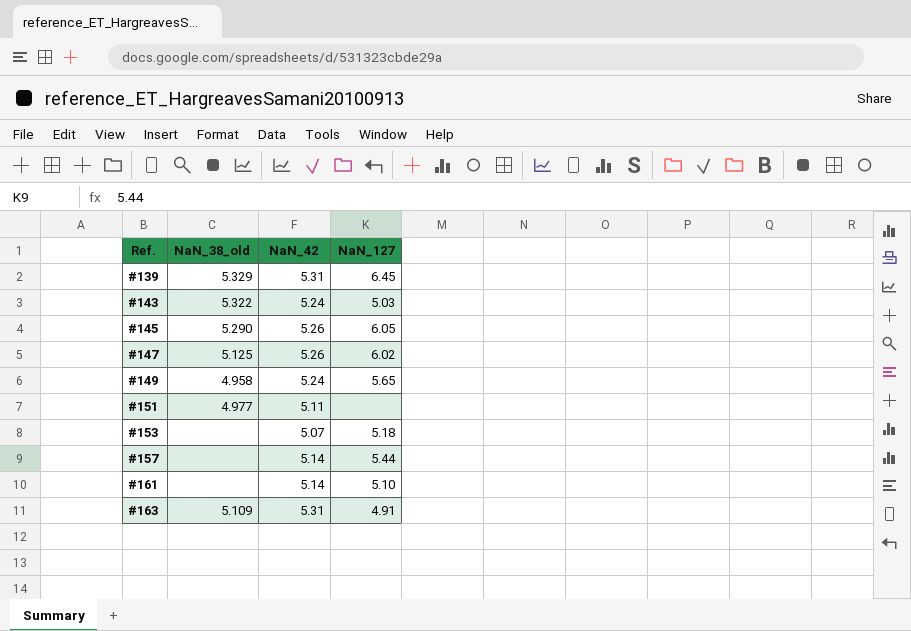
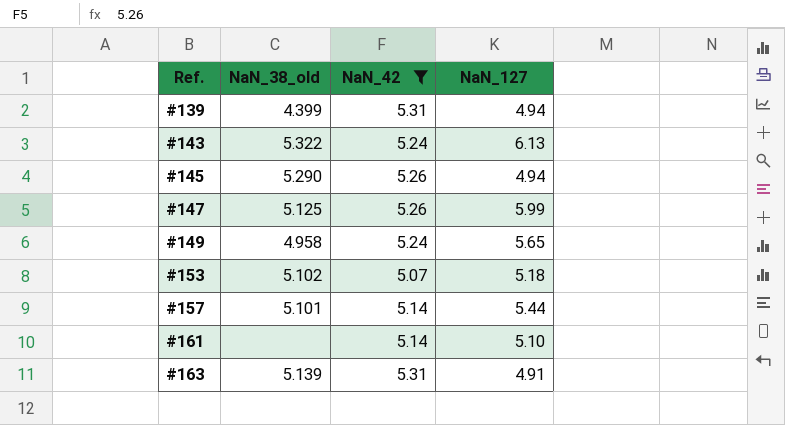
filter: none -> NaN_42 != 5.11
#139 | NaN_38_old: 5.329 -> 4.399
#139 | NaN_127: 6.45 -> 4.94
#143 | NaN_127: 5.03 -> 6.13
#145 | NaN_127: 6.05 -> 4.94
#147 | NaN_127: 6.02 -> 5.99
#153 | NaN_38_old: none -> 5.102
#157 | NaN_38_old: none -> 5.101
#163 | NaN_38_old: 5.109 -> 5.139

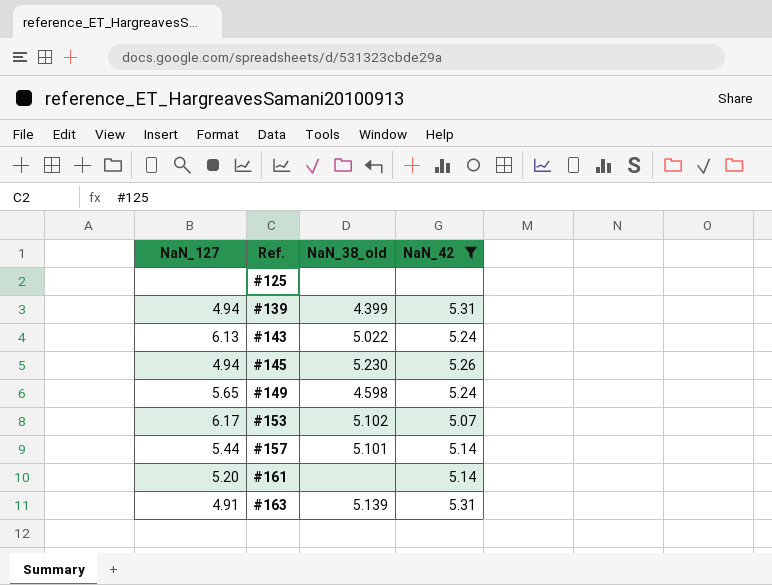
column NaN_127 | position: 4 -> 1
row #147: 5.125 | 5.26 | 5.99 -> none
row #125: none -> none | none | none
#143 | NaN_38_old: 5.322 -> 5.022
#145 | NaN_38_old: 5.290 -> 5.230
#149 | NaN_38_old: 4.958 -> 4.598
#153 | NaN_127: 5.18 -> 6.17
#161 | NaN_127: 5.10 -> 5.20

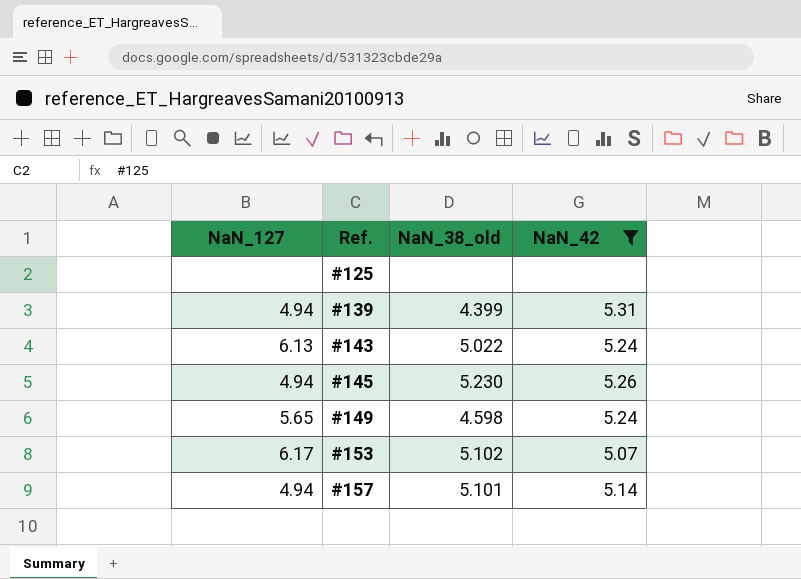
row #161: 5.20 | none | 5.14 -> none
row #163: 4.91 | 5.139 | 5.31 -> none
#157 | NaN_127: 5.44 -> 4.94

